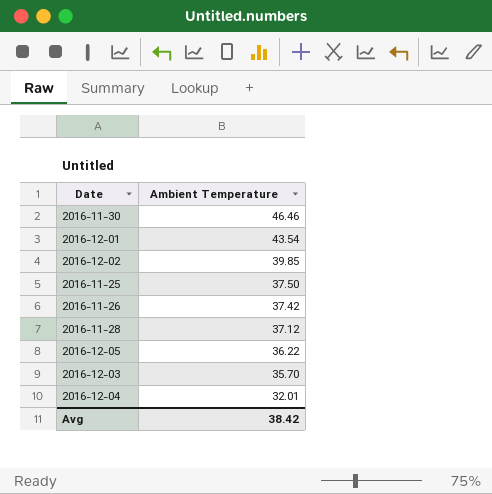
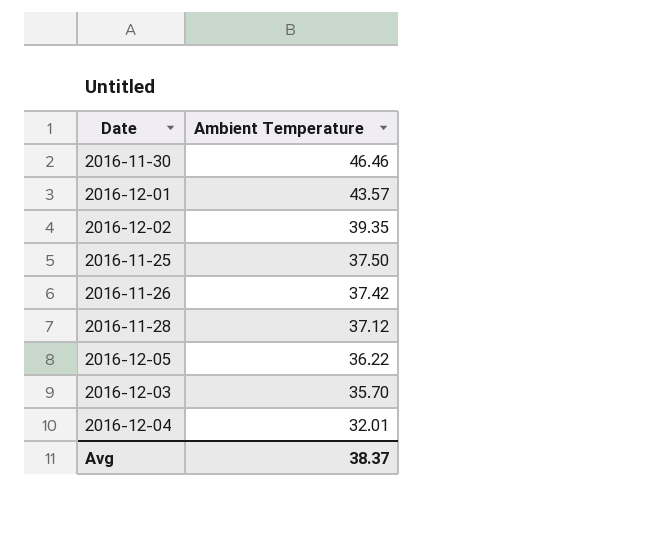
2016-12-01 | Ambient Temperature: 43.54 -> 43.57
2016-12-02 | Ambient Temperature: 39.85 -> 39.35
Avg | Ambient Temperature: 38.42 -> 38.37

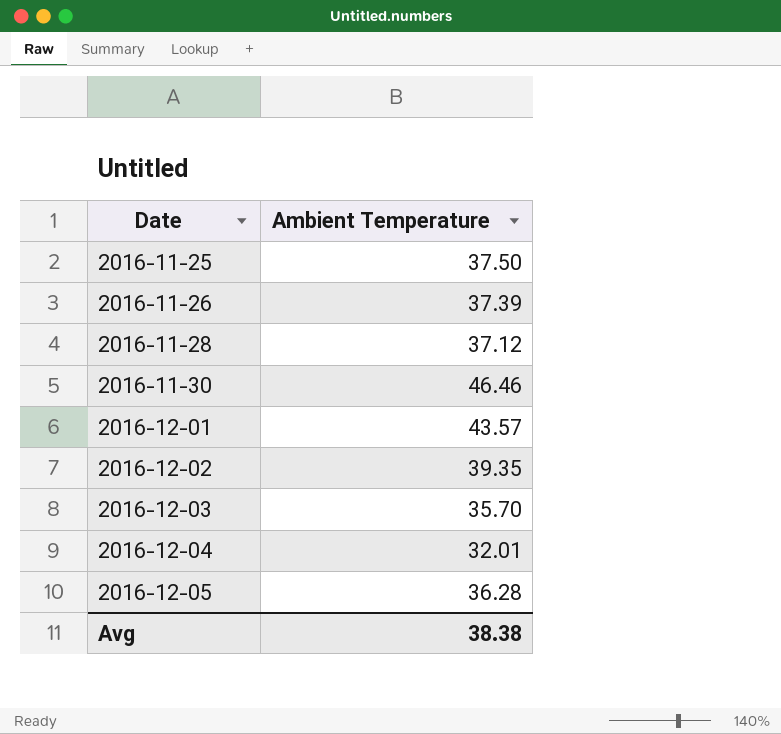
row order: Ambient Temperature descending -> Date ascending
2016-11-26 | Ambient Temperature: 37.42 -> 37.39
2016-12-05 | Ambient Temperature: 36.22 -> 36.28
Avg | Ambient Temperature: 38.37 -> 38.38

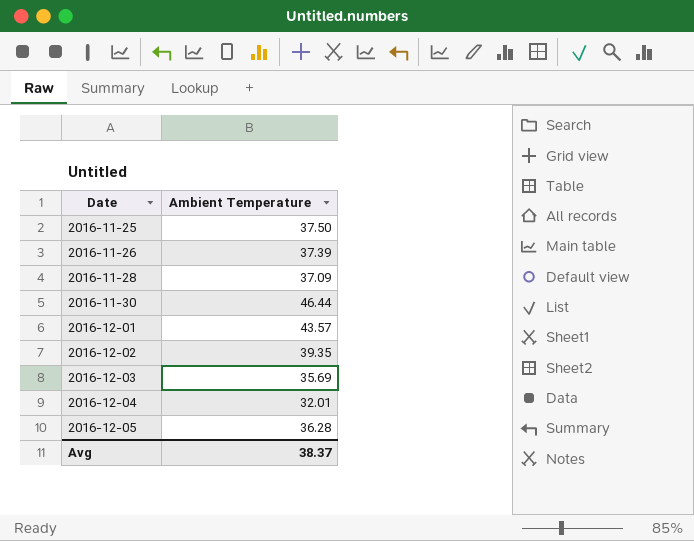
2016-11-28 | Ambient Temperature: 37.12 -> 37.09
2016-11-30 | Ambient Temperature: 46.46 -> 46.44
2016-12-03 | Ambient Temperature: 35.70 -> 35.69
Avg | Ambient Temperature: 38.38 -> 38.37

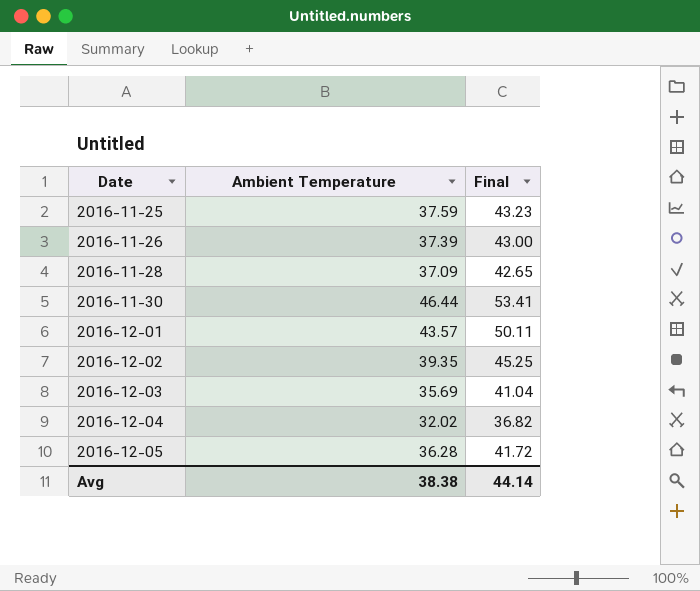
column Final | formula: none -> [Ambient Temperature] * 1.15
2016-11-25 | Ambient Temperature: 37.50 -> 37.59
2016-12-04 | Ambient Temperature: 32.01 -> 32.02
Avg | Ambient Temperature: 38.37 -> 38.38

